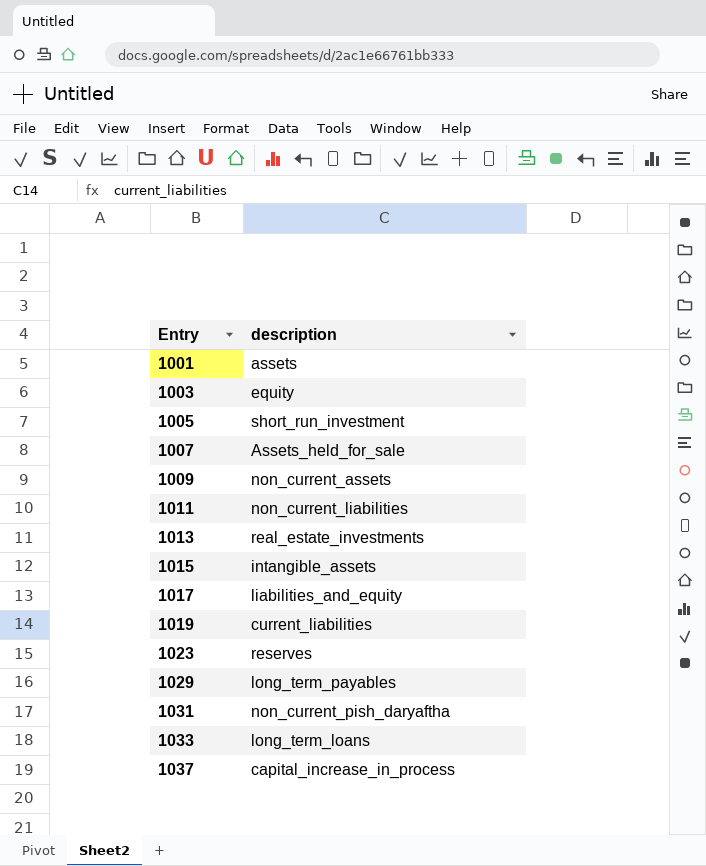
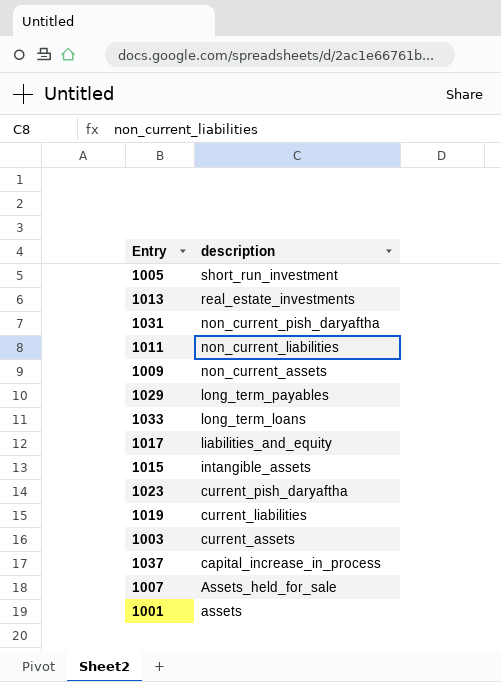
row order: Entry ascending -> description descending
1023 | description: reserves -> current_pish_daryaftha
1003 | description: equity -> current_assets

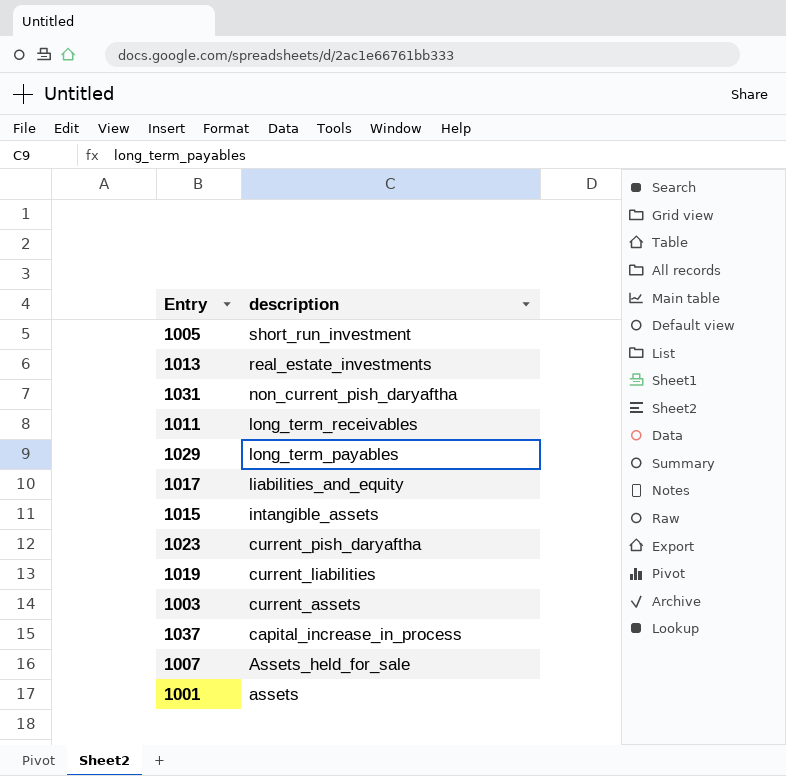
row 1009: non_current_assets -> none
row 1033: long_term_loans -> none
1011 | description: non_current_liabilities -> long_term_receivables

